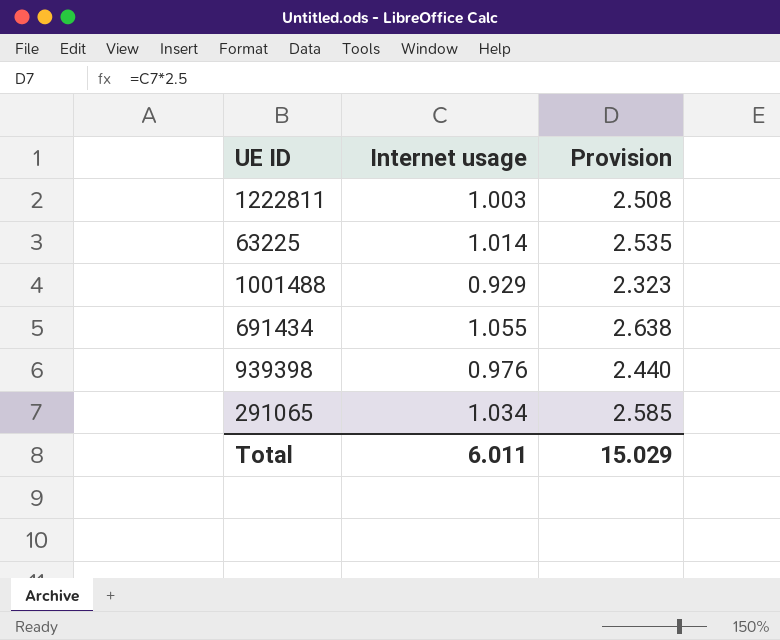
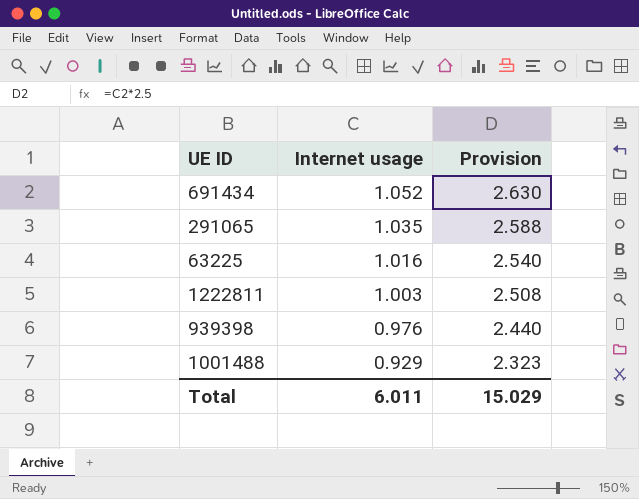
row order: none -> Internet usage descending
691434 | Internet usage: 1.055 -> 1.052
691434 | Provision: 2.638 -> 2.630
291065 | Internet usage: 1.034 -> 1.035
291065 | Provision: 2.585 -> 2.588
63225 | Internet usage: 1.014 -> 1.016
63225 | Provision: 2.535 -> 2.540

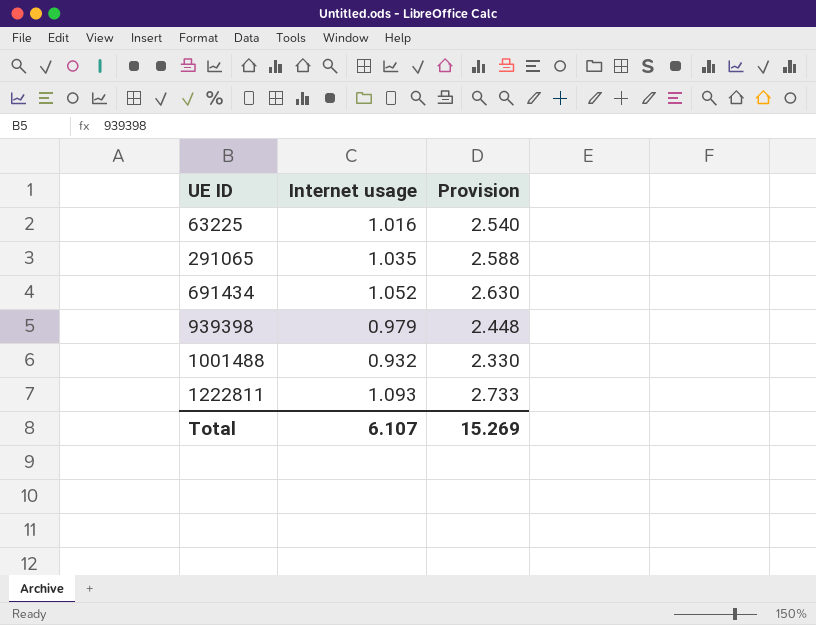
row order: Internet usage descending -> UE ID ascending
939398 | Internet usage: 0.976 -> 0.979
939398 | Provision: 2.440 -> 2.448
1001488 | Internet usage: 0.929 -> 0.932
1001488 | Provision: 2.323 -> 2.330
1222811 | Internet usage: 1.003 -> 1.093
1222811 | Provision: 2.508 -> 2.733
Total | Internet usage: 6.011 -> 6.107
Total | Provision: 15.029 -> 15.269

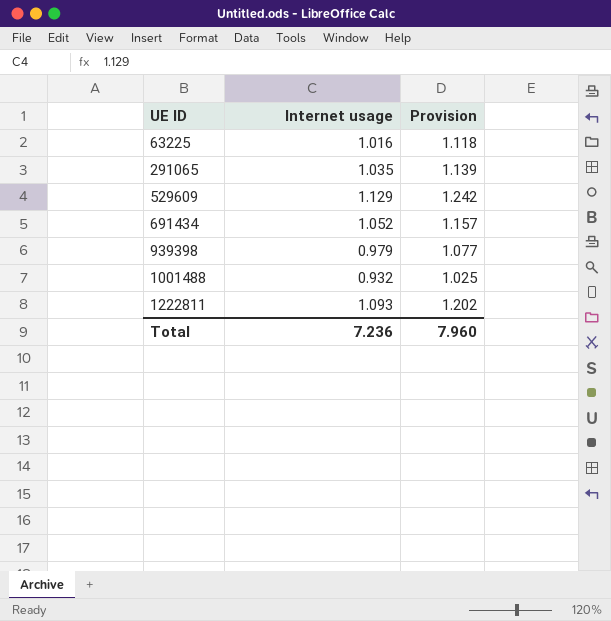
column Provision | formula: [Internet usage] * 2.5 -> [Internet usage] * 1.1
row 529609: none -> 1.129 | 1.242
Total | Internet usage: 6.107 -> 7.236
Total | Provision: 15.269 -> 7.960

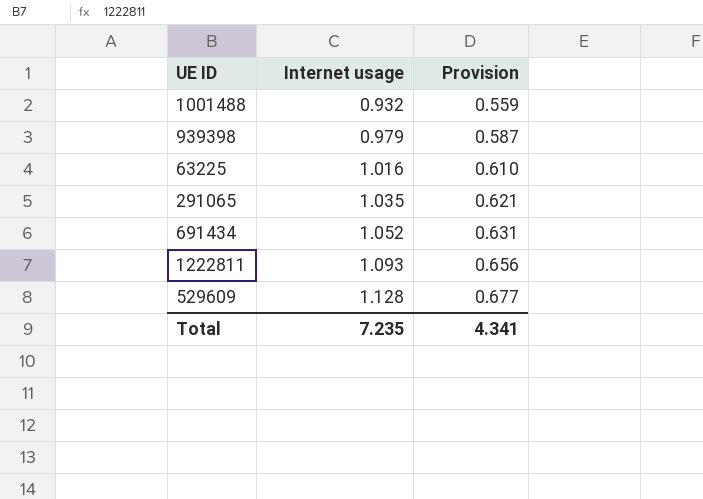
row order: UE ID ascending -> Internet usage ascending
column Provision | formula: [Internet usage] * 1.1 -> [Internet usage] * 0.6
529609 | Internet usage: 1.129 -> 1.128
Total | Internet usage: 7.236 -> 7.235
Total | Provision: 7.960 -> 4.341

